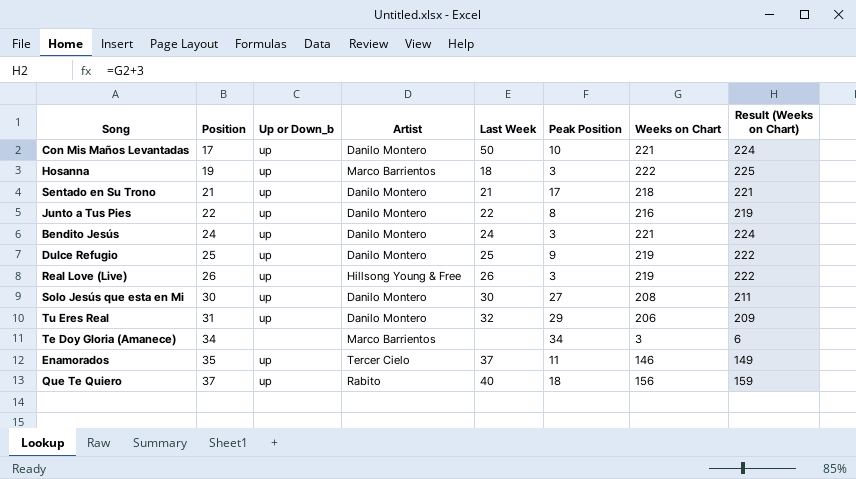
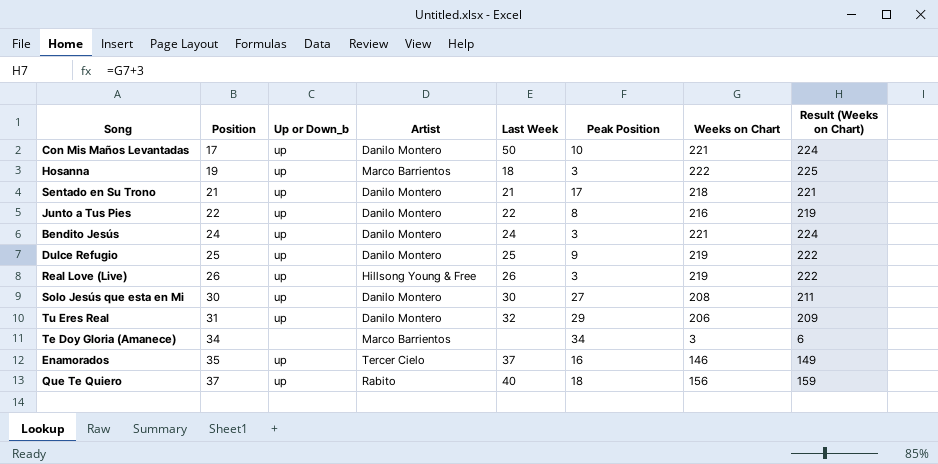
Enamorados | Peak Position: 11 -> 16

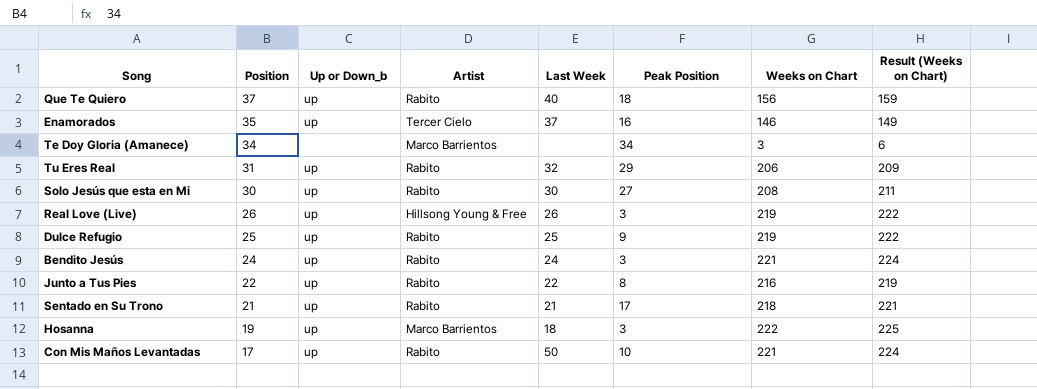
row order: Position ascending -> Position descending
Tu Eres Real | Artist: Danilo Montero -> Rabito
Solo Jesús que esta en Mi | Artist: Danilo Montero -> Rabito
Dulce Refugio | Artist: Danilo Montero -> Rabito
Bendito Jesús | Artist: Danilo Montero -> Rabito
Junto a Tus Pies | Artist: Danilo Montero -> Rabito
Sentado en Su Trono | Artist: Danilo Montero -> Rabito
Con Mis Maños Levantadas | Artist: Danilo Montero -> Rabito

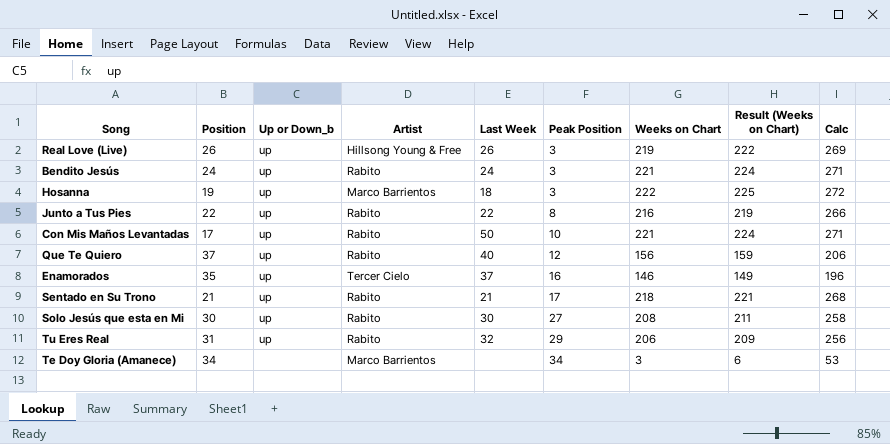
row order: Position descending -> Peak Position ascending
column Calc | formula: none -> [Weeks on Chart] + 50
row Dulce Refugio: 25 | up | Rabito | 25 | 9 | 219 | 222 -> none
Que Te Quiero | Peak Position: 18 -> 12

